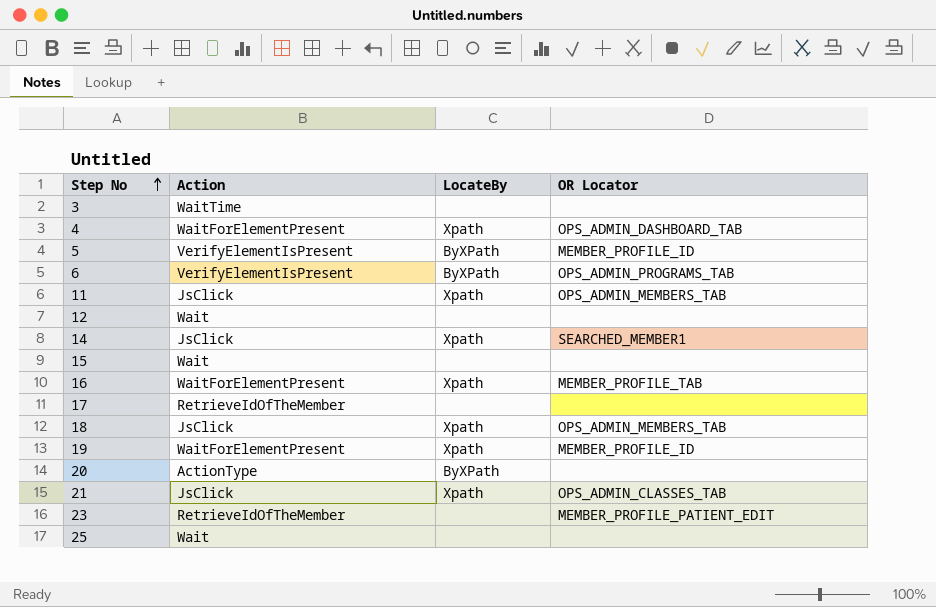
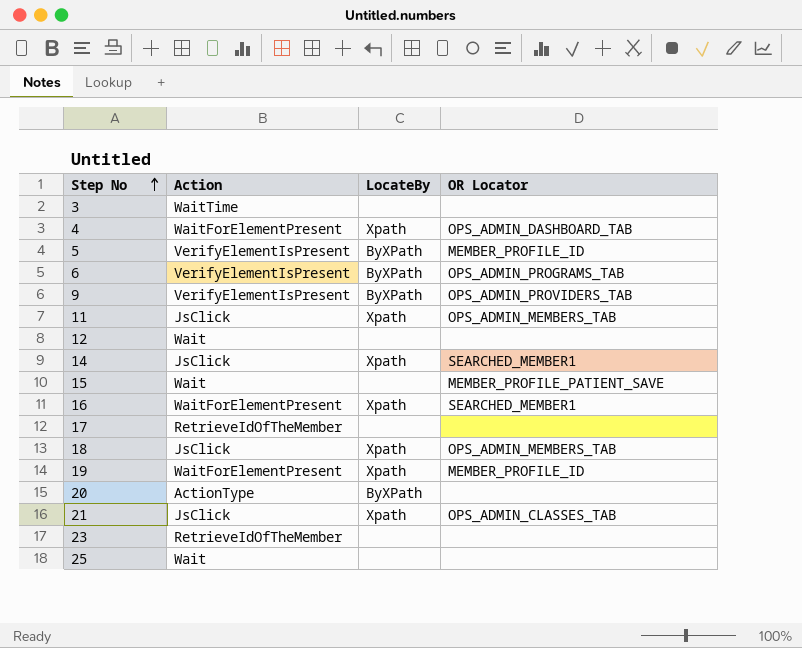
row 9: none -> VerifyElementIsPresent | ByXPath | OPS_ADMIN_PROVIDERS_TAB
15 | OR Locator: none -> MEMBER_PROFILE_PATIENT_SAVE
16 | OR Locator: MEMBER_PROFILE_TAB -> SEARCHED_MEMBER1
23 | OR Locator: MEMBER_PROFILE_PATIENT_EDIT -> none

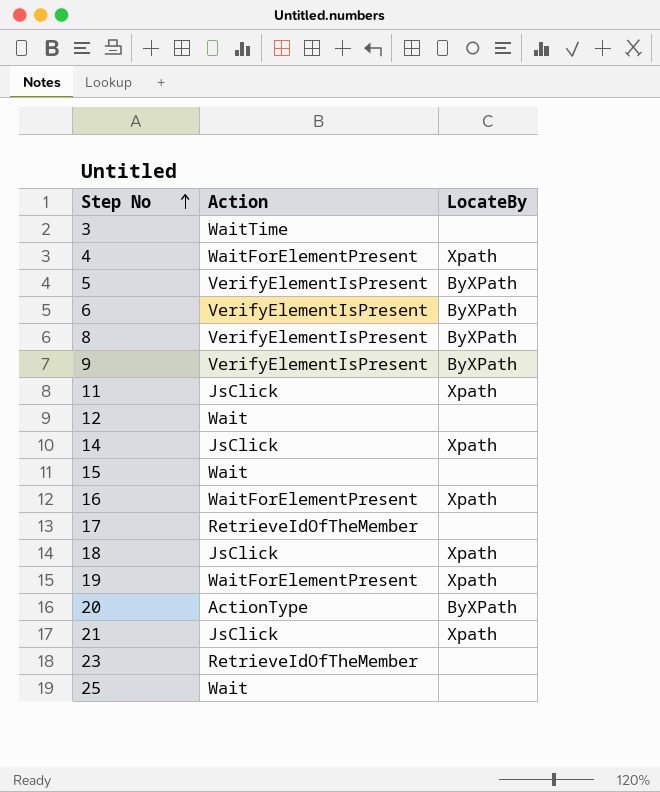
column OR Locator | position: 4 -> none
row 8: none -> VerifyElementIsPresent | ByXPath

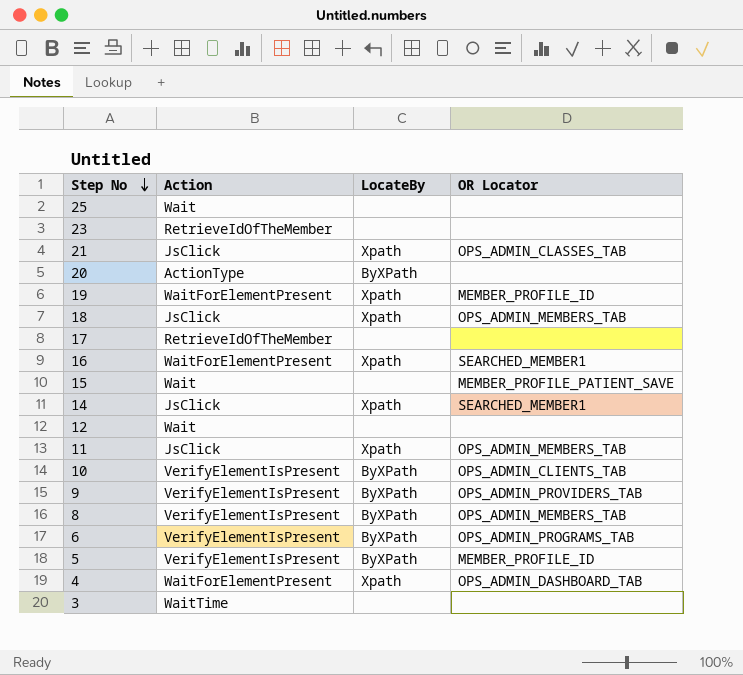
row order: Step No ascending -> Step No descending
column OR Locator | position: none -> 4
row 10: none -> VerifyElementIsPresent | ByXPath | OPS_ADMIN_CLIENTS_TAB

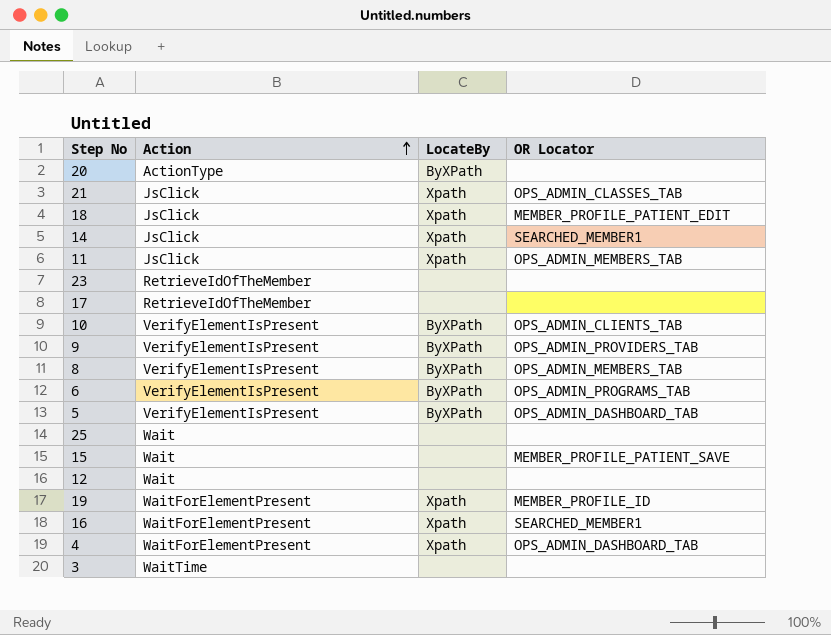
row order: Step No descending -> Action ascending
18 | OR Locator: OPS_ADMIN_MEMBERS_TAB -> MEMBER_PROFILE_PATIENT_EDIT
5 | OR Locator: MEMBER_PROFILE_ID -> OPS_ADMIN_DASHBOARD_TAB

